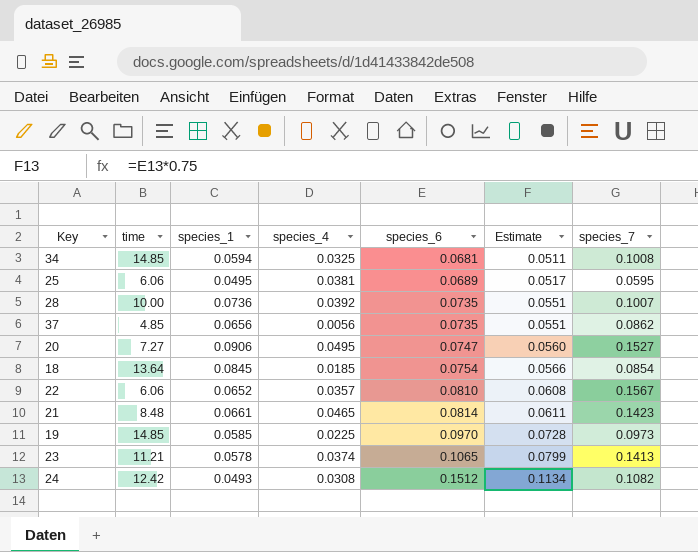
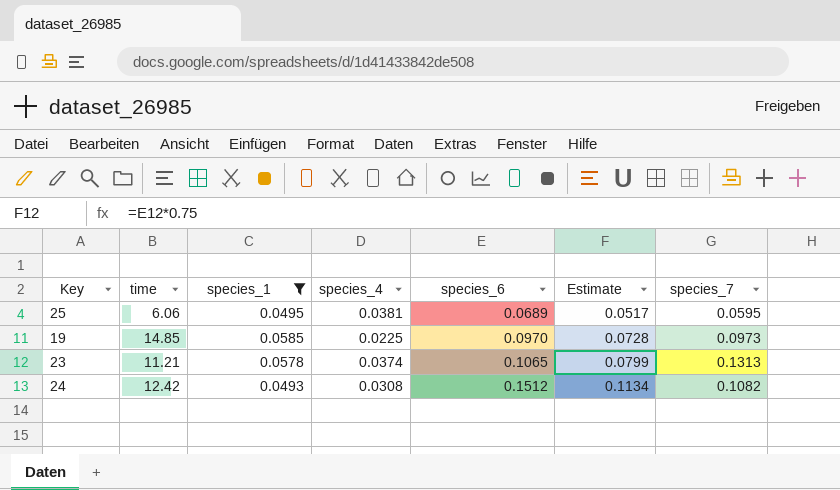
filter: none -> species_1 <= 0.0585
23 | species_7: 0.1413 -> 0.1313

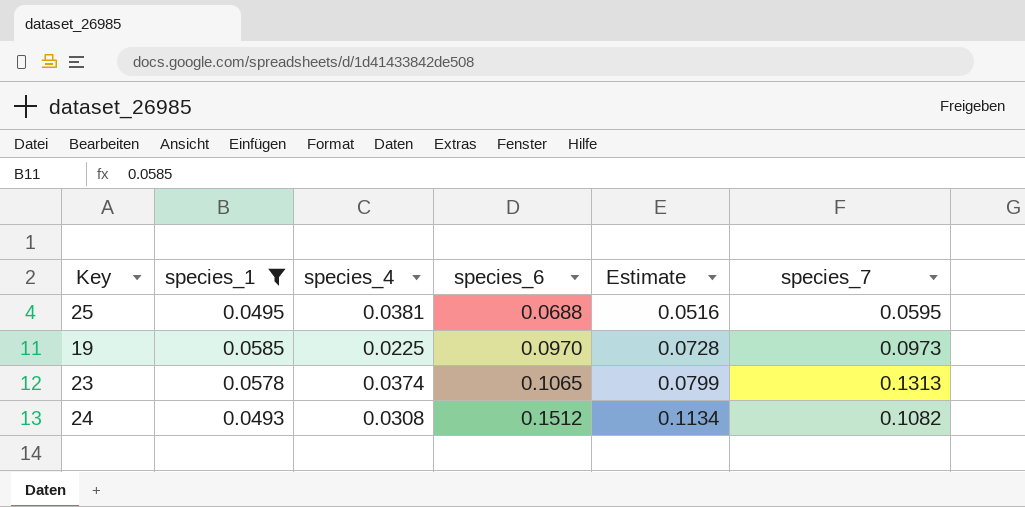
column time | position: 2 -> none
25 | species_6: 0.0689 -> 0.0688
25 | Estimate: 0.0517 -> 0.0516

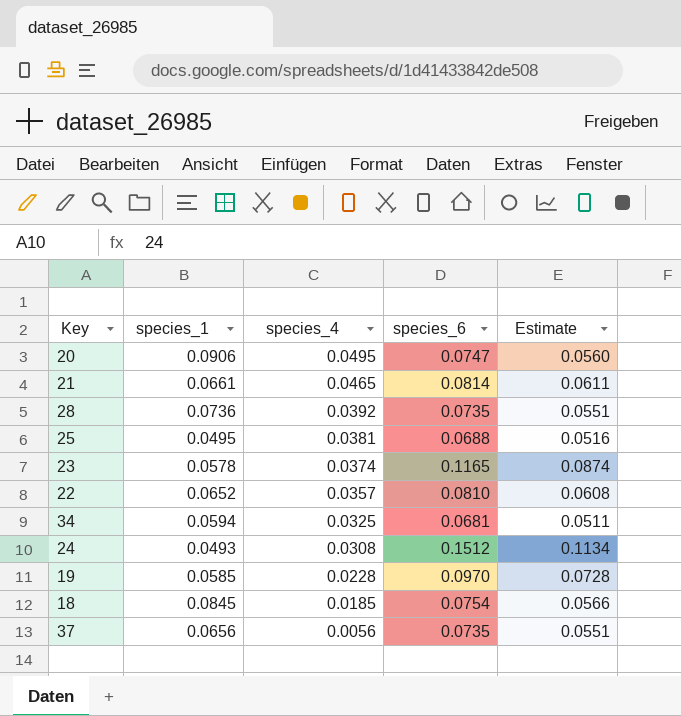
filter: species_1 <= 0.0585 -> none
row order: species_6 ascending -> species_4 descending
column species_7 | position: 6 -> none
23 | species_6: 0.1065 -> 0.1165
23 | Estimate: 0.0799 -> 0.0874
19 | species_4: 0.0225 -> 0.0228

